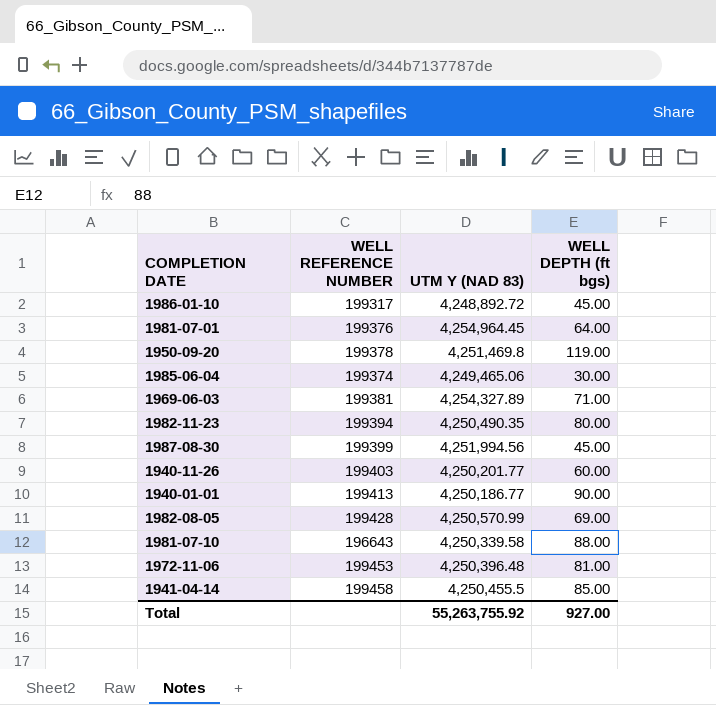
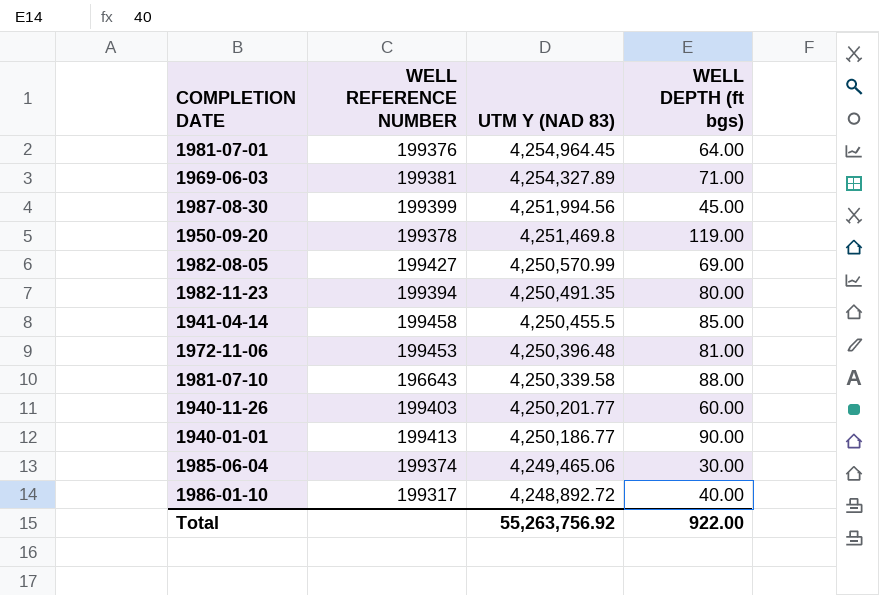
row order: none -> UTM Y (NAD 83) descending
1982-08-05 | WELL REFERENCE NUMBER: 199428 -> 199427
1982-11-23 | UTM Y (NAD 83): 4,250,490.35 -> 4,250,491.35
1986-01-10 | WELL DEPTH (ft bgs): 45.00 -> 40.00
Total | UTM Y (NAD 83): 55,263,755.92 -> 55,263,756.92
Total | WELL DEPTH (ft bgs): 927.00 -> 922.00

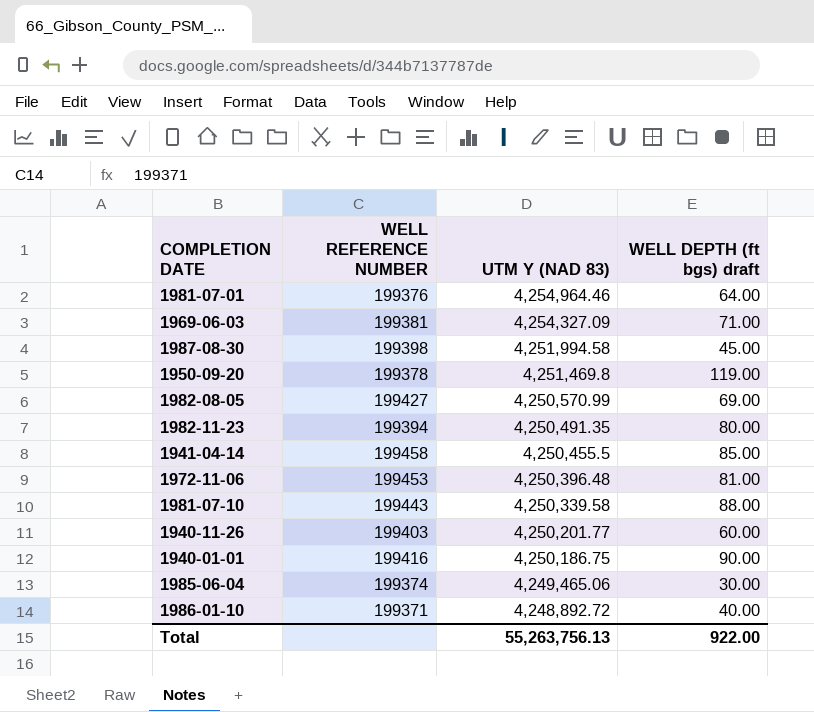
column name: WELL DEPTH (ft bgs) -> WELL DEPTH (ft bgs) draft
1981-07-01 | UTM Y (NAD 83): 4,254,964.45 -> 4,254,964.46
1969-06-03 | UTM Y (NAD 83): 4,254,327.89 -> 4,254,327.09
1987-08-30 | WELL REFERENCE NUMBER: 199399 -> 199398
1987-08-30 | UTM Y (NAD 83): 4,251,994.56 -> 4,251,994.58
1981-07-10 | WELL REFERENCE NUMBER: 196643 -> 199443
1940-01-01 | WELL REFERENCE NUMBER: 199413 -> 199416
1940-01-01 | UTM Y (NAD 83): 4,250,186.77 -> 4,250,186.75
1986-01-10 | WELL REFERENCE NUMBER: 199317 -> 199371
Total | UTM Y (NAD 83): 55,263,756.92 -> 55,263,756.13

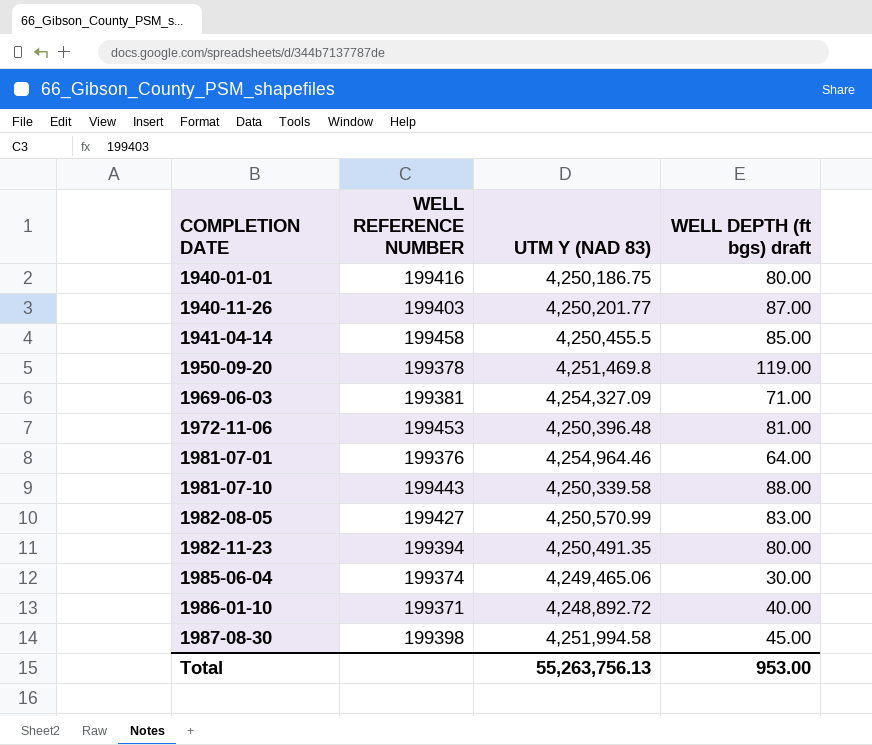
row order: UTM Y (NAD 83) descending -> COMPLETION DATE ascending
1940-01-01 | WELL DEPTH (ft bgs) draft: 90.00 -> 80.00
1940-11-26 | WELL DEPTH (ft bgs) draft: 60.00 -> 87.00
1982-08-05 | WELL DEPTH (ft bgs) draft: 69.00 -> 83.00
Total | WELL DEPTH (ft bgs) draft: 922.00 -> 953.00

